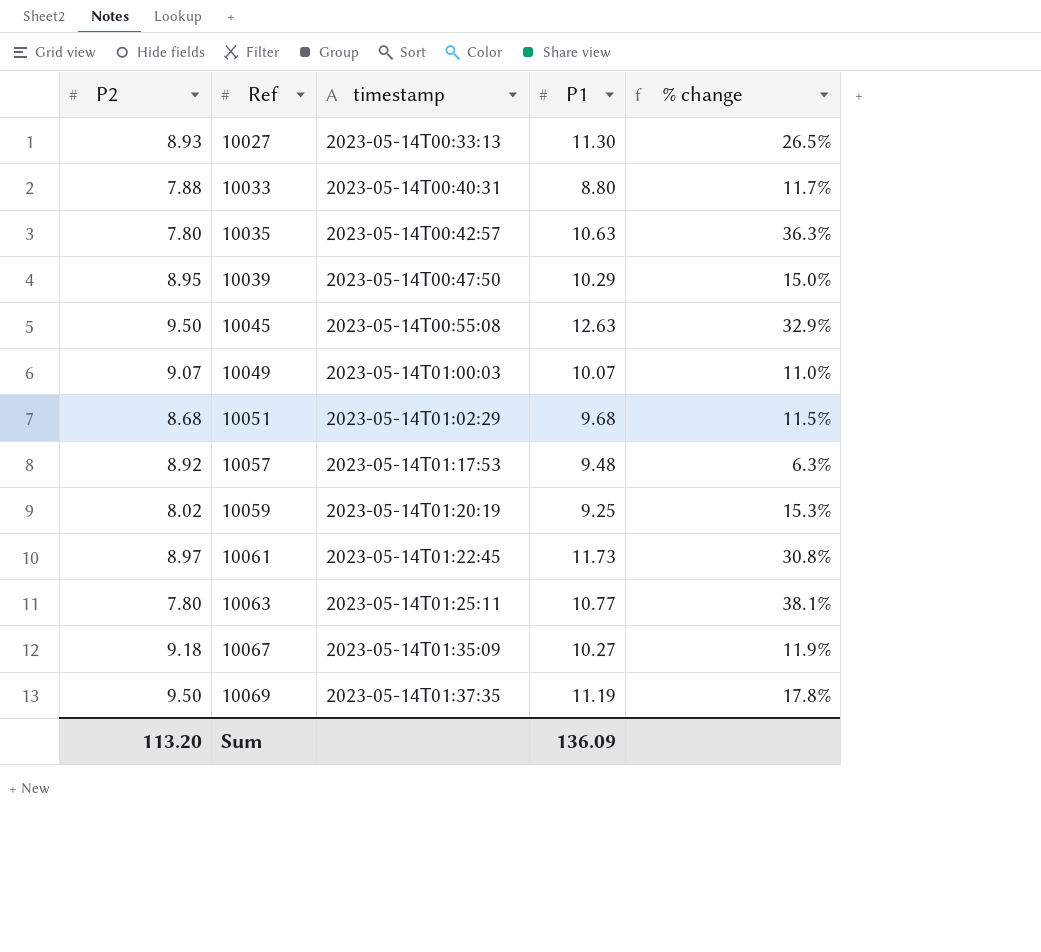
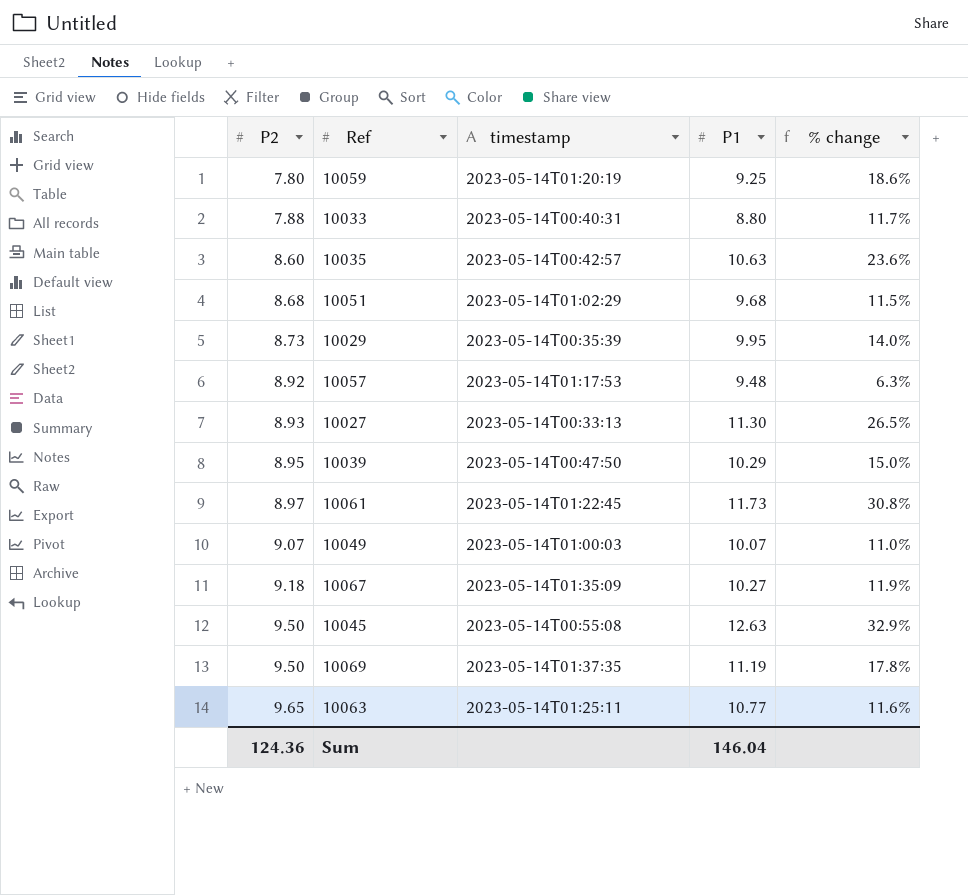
row order: Ref ascending -> P2 ascending
10059 | P2: 8.02 -> 7.80
10059 | % change: 15.3% -> 18.6%
10035 | P2: 7.80 -> 8.60
10035 | % change: 36.3% -> 23.6%
row 10029: none -> 8.73 | 2023-05-14T00:35:39 | 9.95 | 14.0%
10063 | P2: 7.80 -> 9.65
10063 | % change: 38.1% -> 11.6%
Sum | P2: 113.20 -> 124.36
Sum | P1: 136.09 -> 146.04

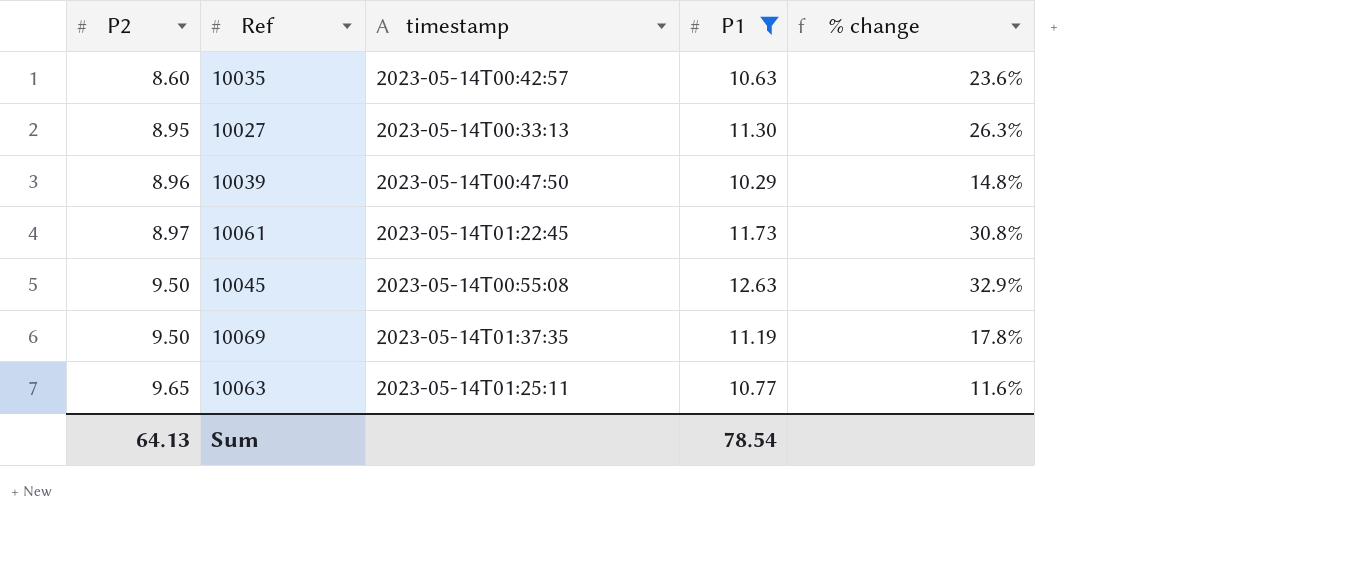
filter: none -> P1 >= 10.29
10027 | P2: 8.93 -> 8.95
10027 | % change: 26.5% -> 26.3%
10039 | P2: 8.95 -> 8.96
10039 | % change: 15.0% -> 14.8%
Sum | P2: 124.36 -> 64.13
Sum | P1: 146.04 -> 78.54

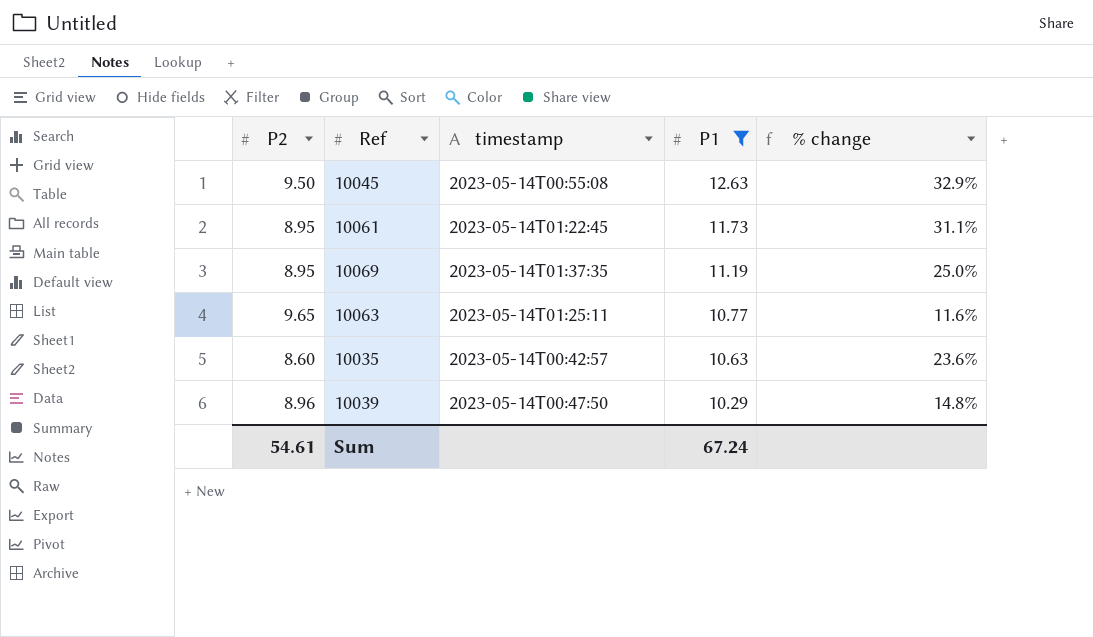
row order: P2 ascending -> P1 descending
row 10027: 8.95 | 2023-05-14T00:33:13 | 11.30 | 26.3% -> none
10061 | P2: 8.97 -> 8.95
10061 | % change: 30.8% -> 31.1%
10069 | P2: 9.50 -> 8.95
10069 | % change: 17.8% -> 25.0%
Sum | P2: 64.13 -> 54.61
Sum | P1: 78.54 -> 67.24

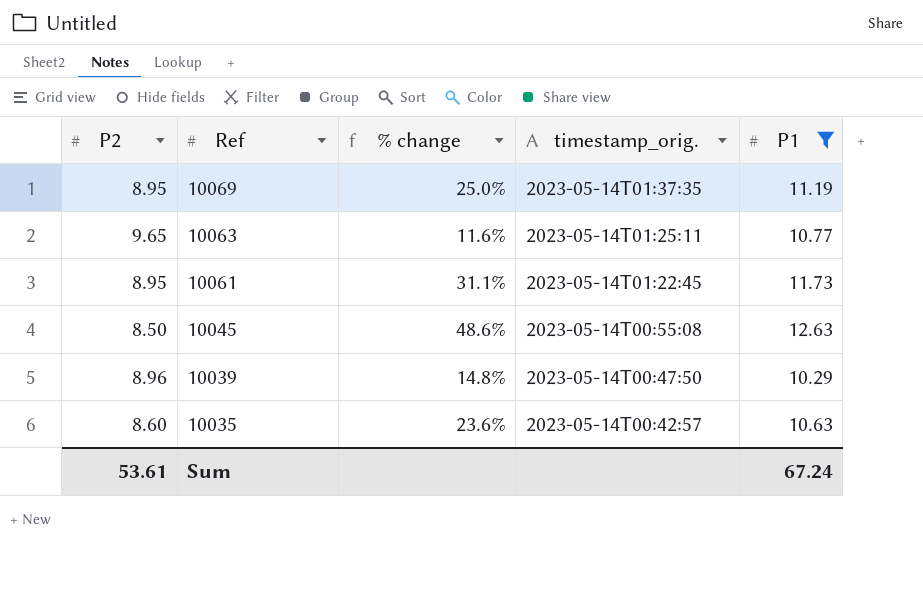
row order: P1 descending -> Ref descending
column % change | position: 5 -> 3
column name: timestamp -> timestamp_orig.
10045 | P2: 9.50 -> 8.50
10045 | % change: 32.9% -> 48.6%
Sum | P2: 54.61 -> 53.61

